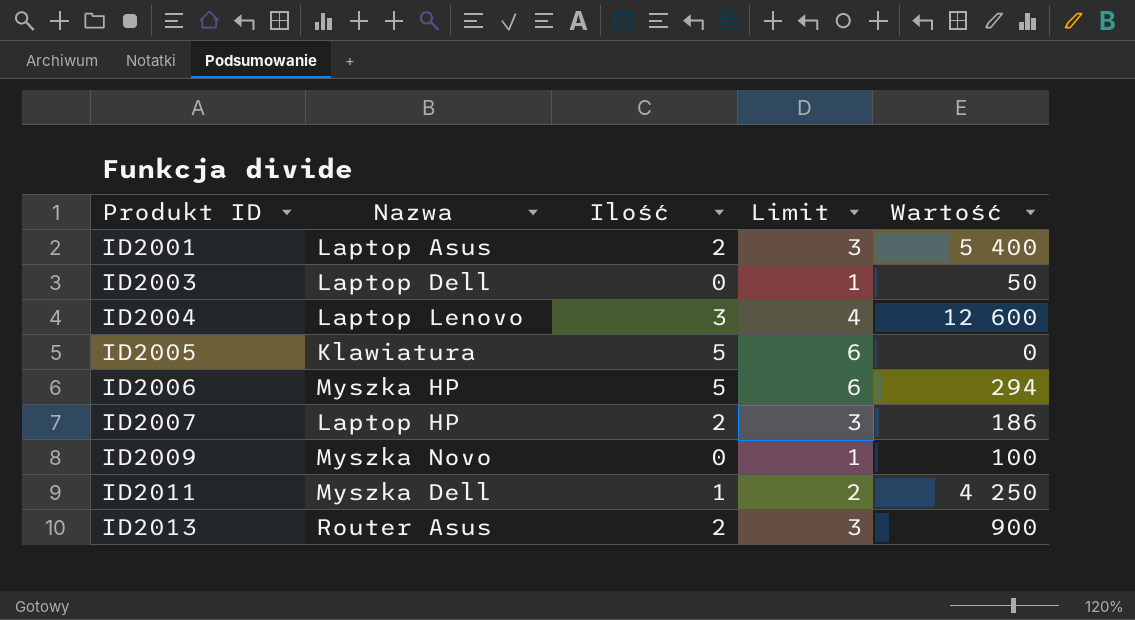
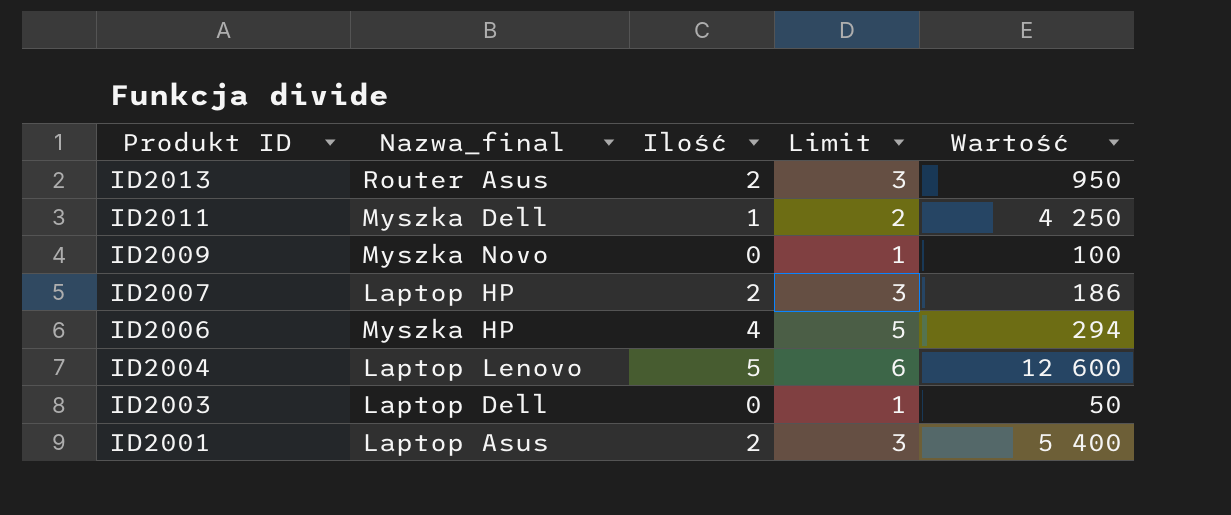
row order: Produkt ID ascending -> Produkt ID descending
column name: Nazwa -> Nazwa_final
row ID2005: Klawiatura | 5 | 6 | 0 -> none
ID2013 | Wartość: 900 -> 950
ID2006 | Ilość: 5 -> 4
ID2006 | Limit: 6 -> 5
ID2004 | Ilość: 3 -> 5
ID2004 | Limit: 4 -> 6

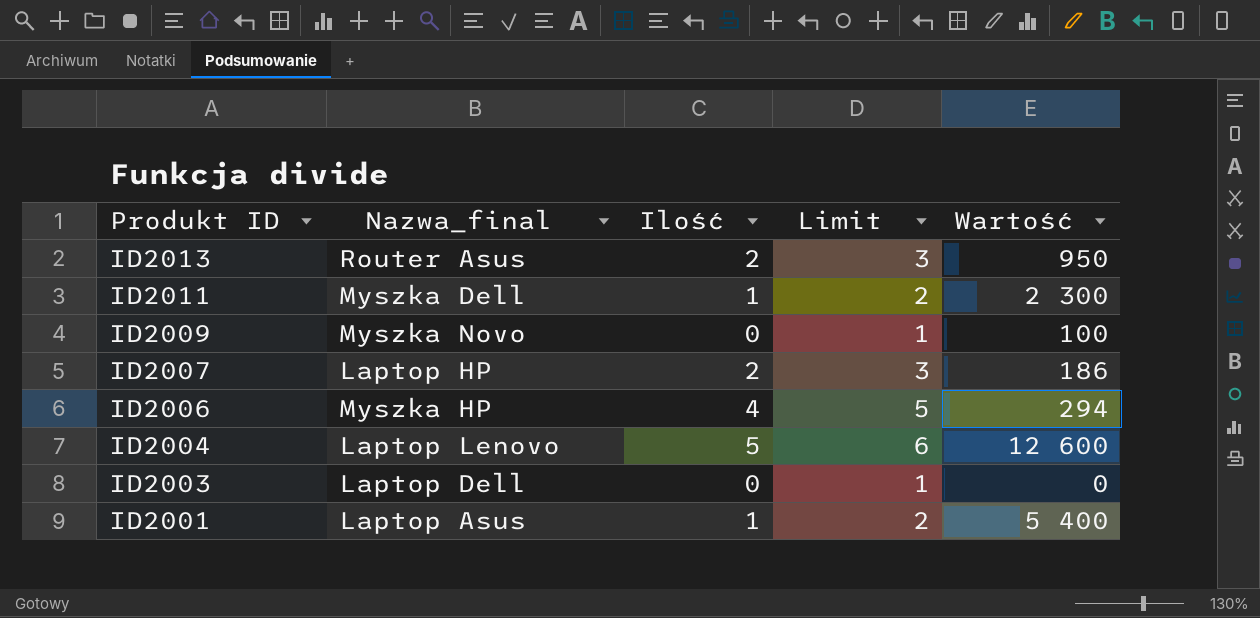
ID2011 | Wartość: 4 250 -> 2 300
ID2003 | Wartość: 50 -> 0
ID2001 | Ilość: 2 -> 1
ID2001 | Limit: 3 -> 2

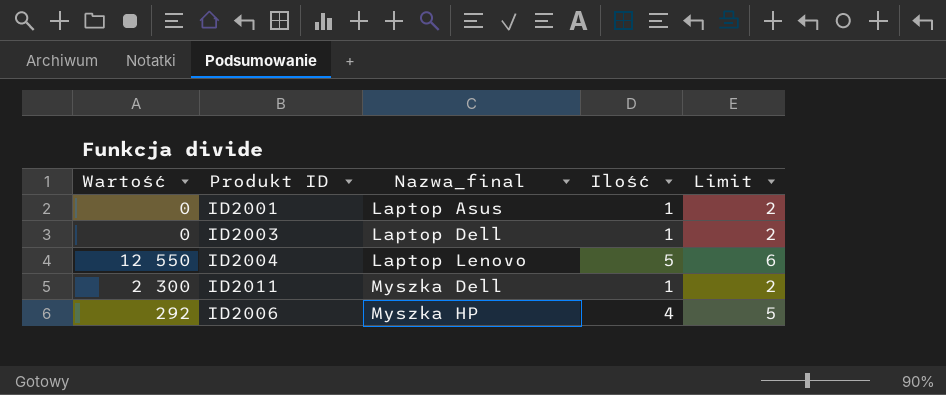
row order: Produkt ID descending -> Nazwa_final ascending
column Wartość | position: 5 -> 1
row ID2013: Router Asus | 2 | 3 | 950 -> none
row ID2009: Myszka Novo | 0 | 1 | 100 -> none
row ID2007: Laptop HP | 2 | 3 | 186 -> none
ID2001 | Wartość: 5 400 -> 0
ID2003 | Ilość: 0 -> 1
ID2003 | Limit: 1 -> 2
ID2004 | Wartość: 12 600 -> 12 550
ID2006 | Wartość: 294 -> 292

